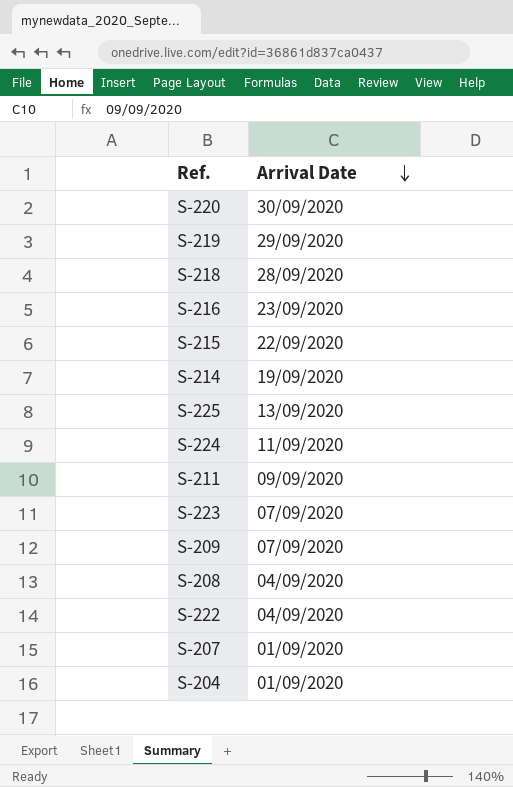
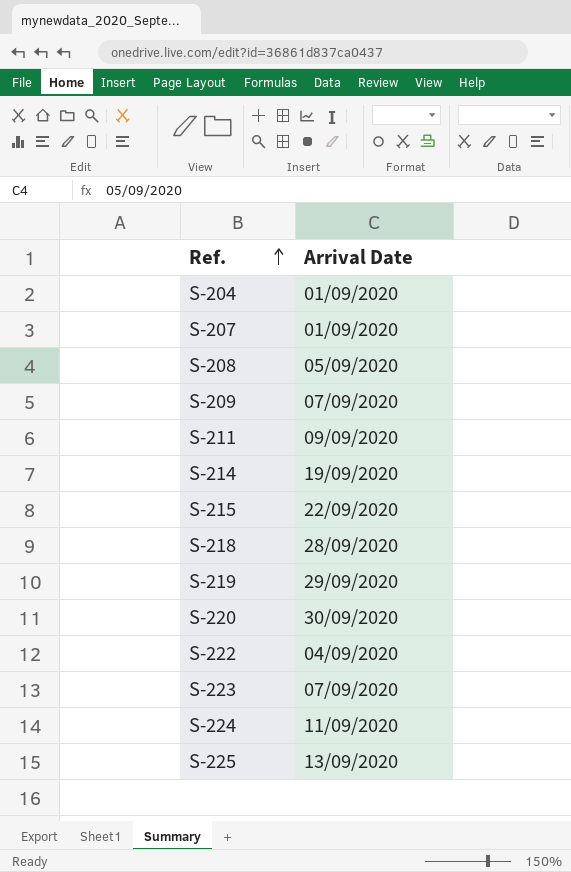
row order: Arrival Date descending -> Ref. ascending
row S-216: 23/09/2020 -> none
S-208 | Arrival Date: 04/09/2020 -> 05/09/2020

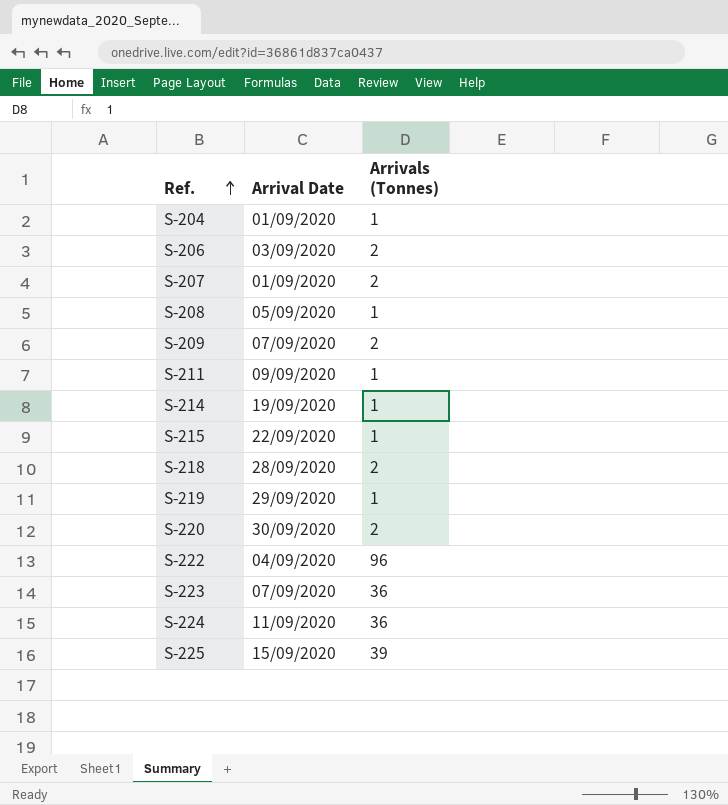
column Arrivals (Tonnes) | position: none -> 3
row S-206: none -> 03/09/2020 | 2
S-225 | Arrival Date: 13/09/2020 -> 15/09/2020

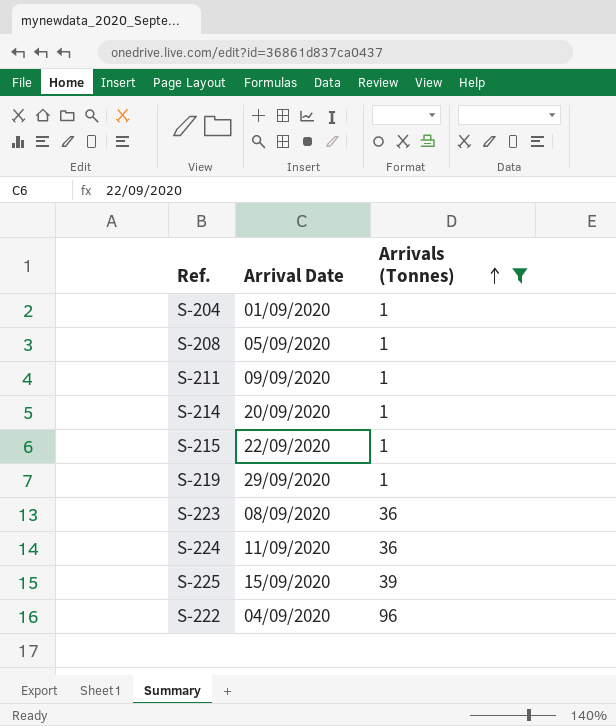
filter: none -> Arrivals (Tonnes) != 2
row order: Ref. ascending -> Arrivals (Tonnes) ascending
S-214 | Arrival Date: 19/09/2020 -> 20/09/2020
S-223 | Arrival Date: 07/09/2020 -> 08/09/2020

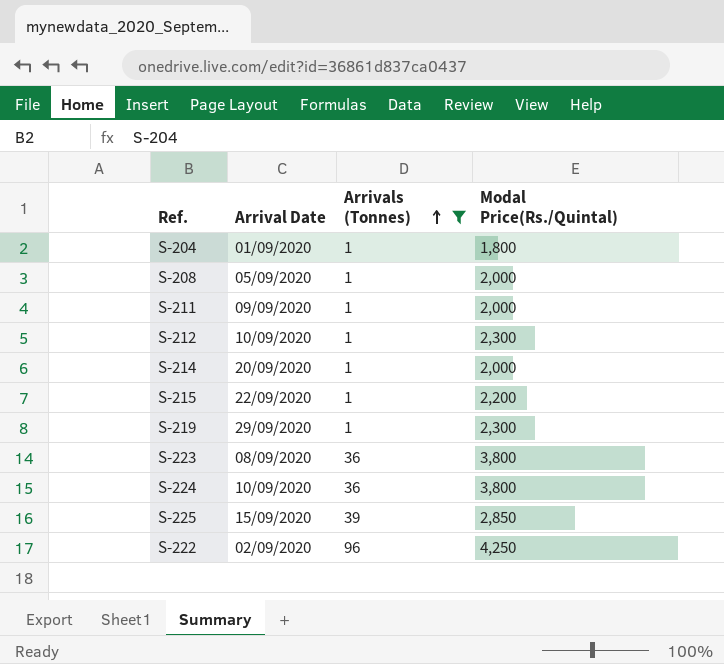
column Modal Price(Rs./Quintal) | position: none -> 4
row S-212: none -> 10/09/2020 | 1 | 2,300
S-224 | Arrival Date: 11/09/2020 -> 10/09/2020
S-222 | Arrival Date: 04/09/2020 -> 02/09/2020

